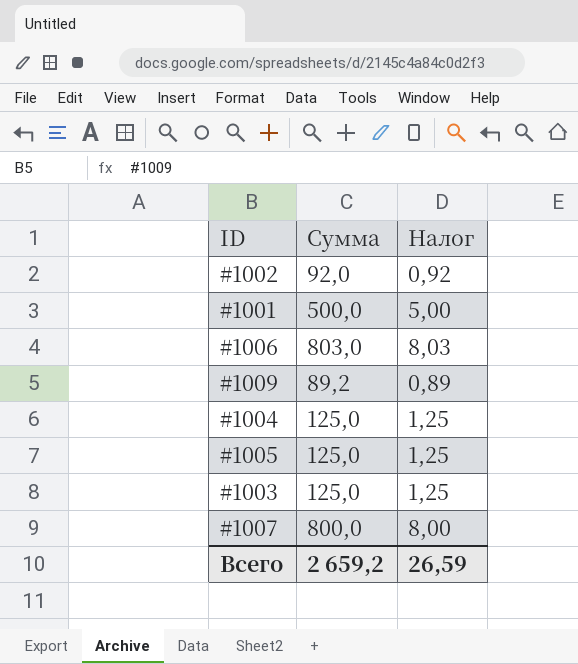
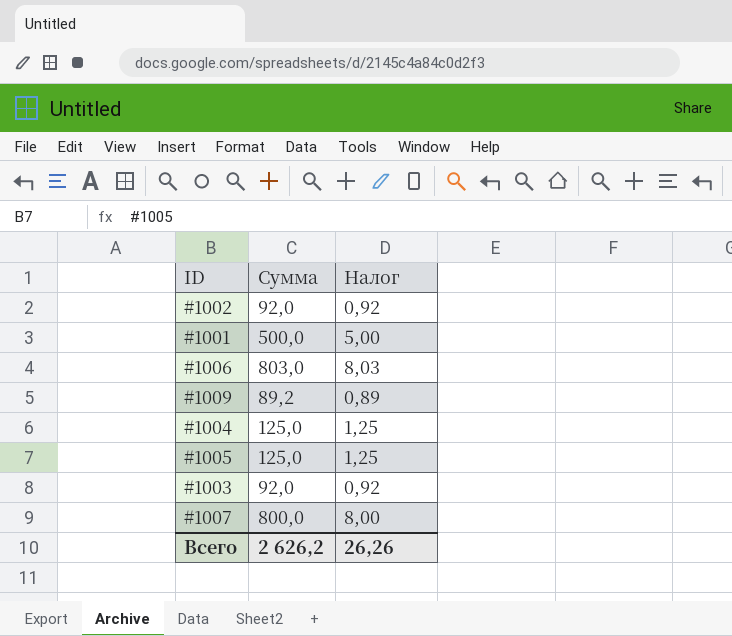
#1003 | Сумма: 125,0 -> 92,0
#1003 | Налог: 1,25 -> 0,92
Всего | Сумма: 2 659,2 -> 2 626,2
Всего | Налог: 26,59 -> 26,26

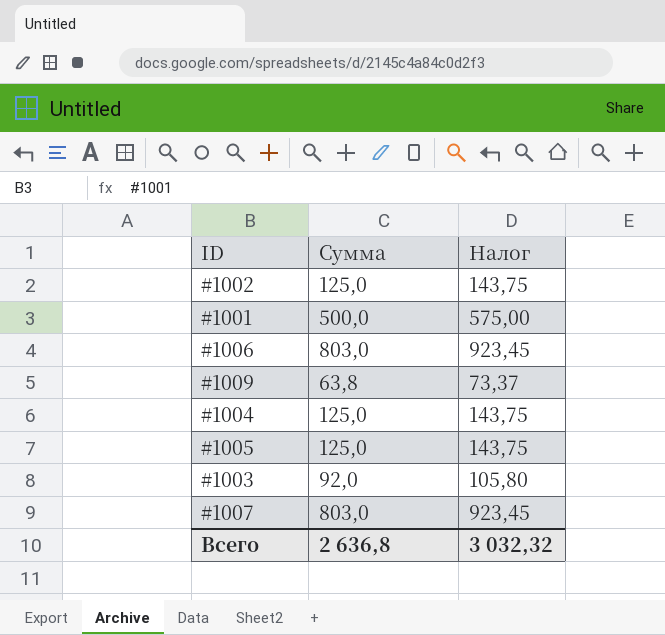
column Налог | formula: [Сумма] * 0,01 -> [Сумма] * 1,15
#1002 | Сумма: 92,0 -> 125,0
#1009 | Сумма: 89,2 -> 63,8
#1007 | Сумма: 800,0 -> 803,0
Всего | Сумма: 2 626,2 -> 2 636,8
Всего | Налог: 26,26 -> 3 032,32

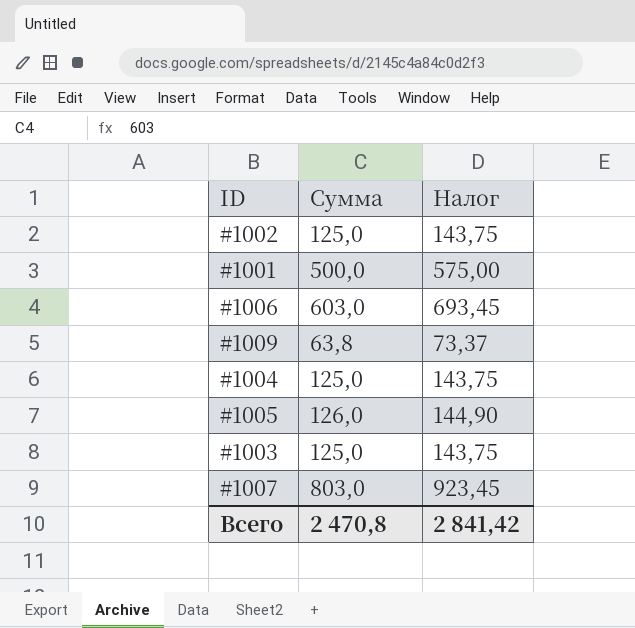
#1006 | Сумма: 803,0 -> 603,0
#1006 | Налог: 923,45 -> 693,45
#1005 | Сумма: 125,0 -> 126,0
#1005 | Налог: 143,75 -> 144,90
#1003 | Сумма: 92,0 -> 125,0
#1003 | Налог: 105,80 -> 143,75
Всего | Сумма: 2 636,8 -> 2 470,8
Всего | Налог: 3 032,32 -> 2 841,42

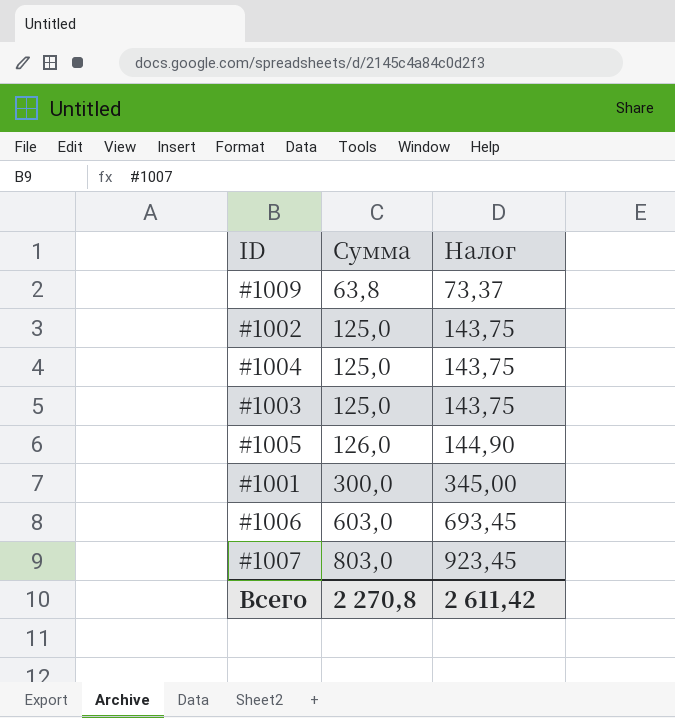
row order: none -> Сумма ascending
#1001 | Сумма: 500,0 -> 300,0
#1001 | Налог: 575,00 -> 345,00
Всего | Сумма: 2 470,8 -> 2 270,8
Всего | Налог: 2 841,42 -> 2 611,42

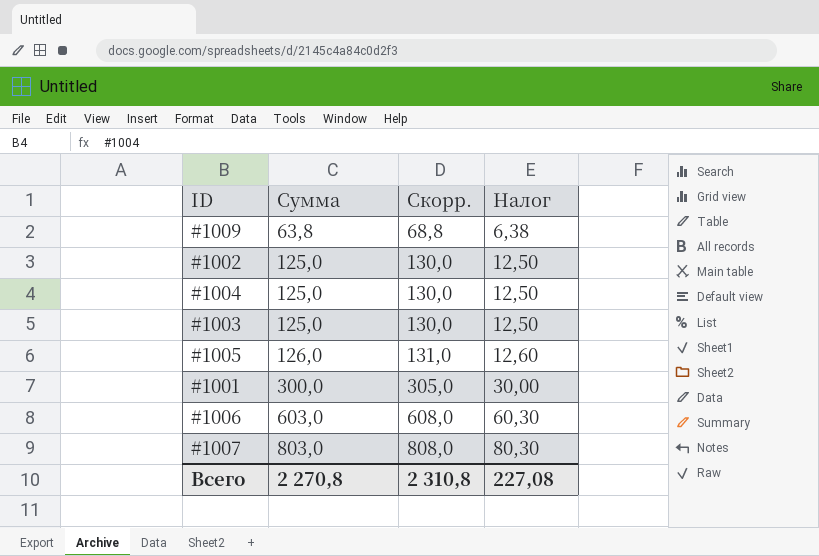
column Скорр. | formula: none -> [Сумма] + 5
column Налог | formula: [Сумма] * 1,15 -> [Сумма] * 0,1
Всего | Налог: 2 611,42 -> 227,08

